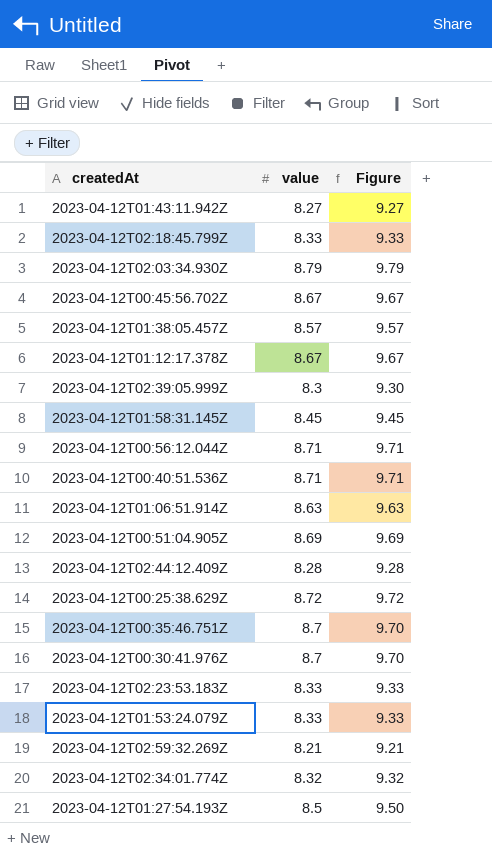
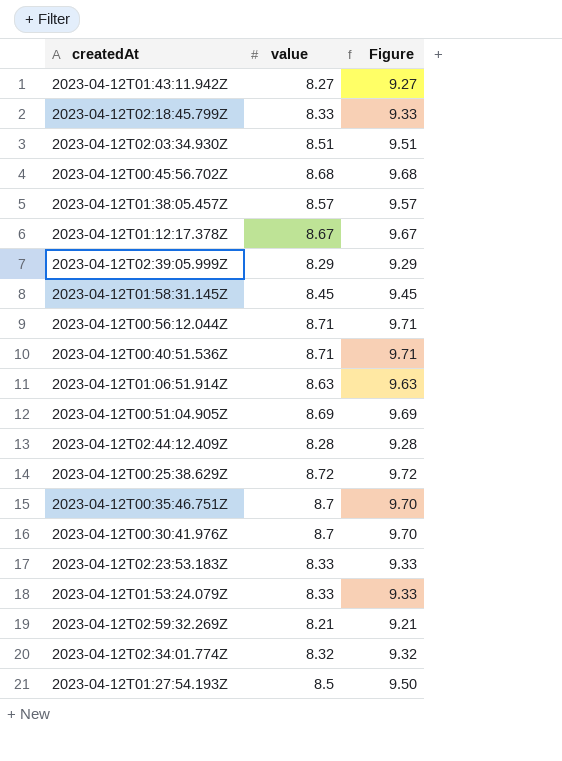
2023-04-12T02:03:34.930Z | value: 8.79 -> 8.51
2023-04-12T02:03:34.930Z | Figure: 9.79 -> 9.51
2023-04-12T00:45:56.702Z | value: 8.67 -> 8.68
2023-04-12T00:45:56.702Z | Figure: 9.67 -> 9.68
2023-04-12T02:39:05.999Z | value: 8.3 -> 8.29
2023-04-12T02:39:05.999Z | Figure: 9.30 -> 9.29

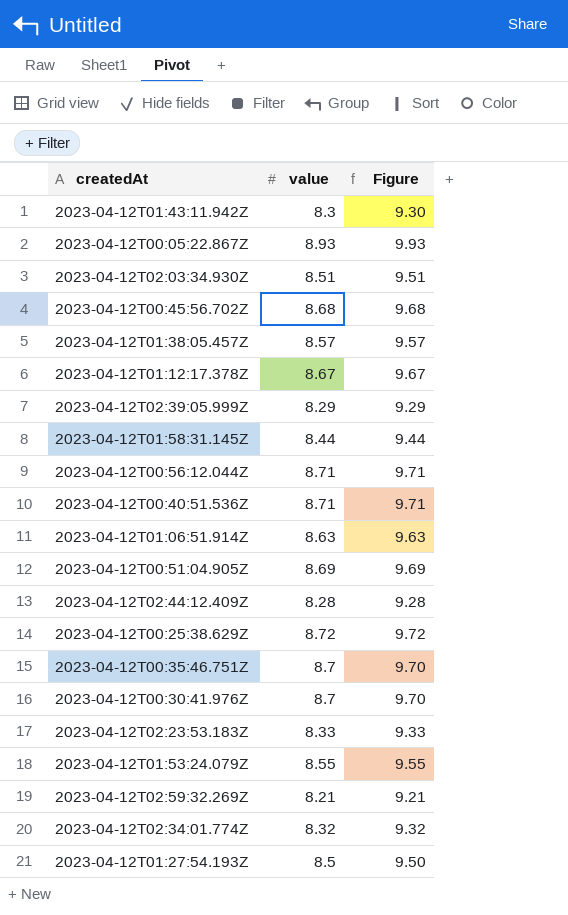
row 2023-04-12T02:18:45.799Z: 8.33 | 9.33 -> none
2023-04-12T01:43:11.942Z | value: 8.27 -> 8.3
2023-04-12T01:43:11.942Z | Figure: 9.27 -> 9.30
row 2023-04-12T00:05:22.867Z: none -> 8.93 | 9.93
2023-04-12T01:58:31.145Z | value: 8.45 -> 8.44
2023-04-12T01:58:31.145Z | Figure: 9.45 -> 9.44
2023-04-12T01:53:24.079Z | value: 8.33 -> 8.55
2023-04-12T01:53:24.079Z | Figure: 9.33 -> 9.55

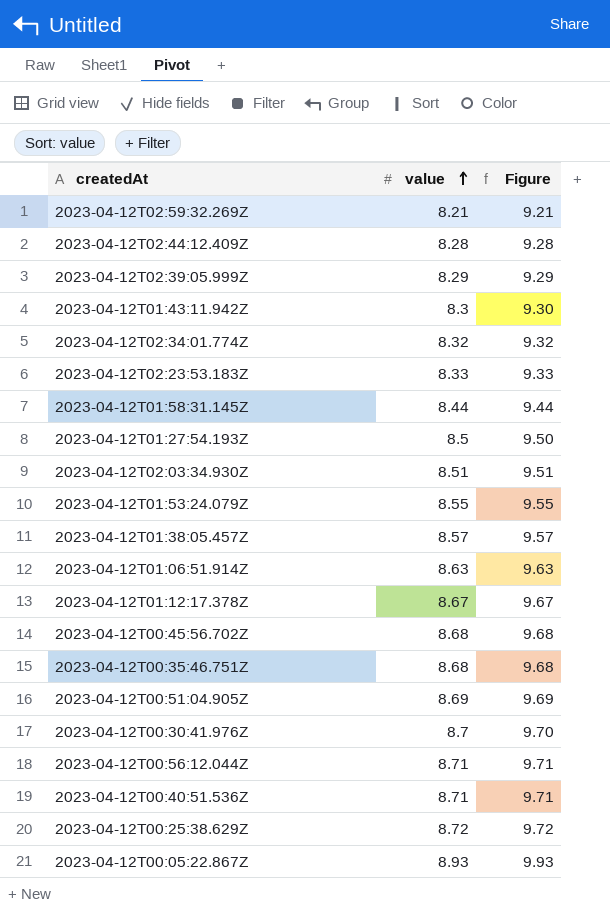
row order: none -> value ascending
2023-04-12T00:35:46.751Z | value: 8.7 -> 8.68
2023-04-12T00:35:46.751Z | Figure: 9.70 -> 9.68

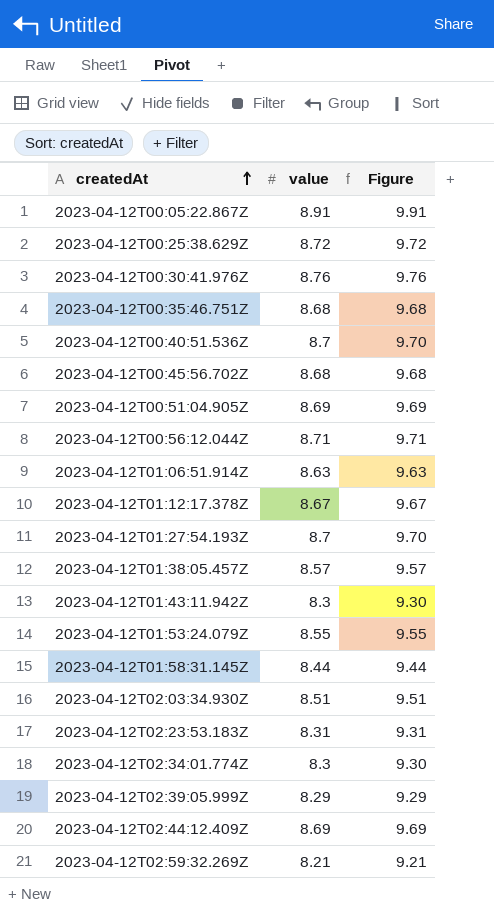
row order: value ascending -> createdAt ascending
2023-04-12T00:05:22.867Z | value: 8.93 -> 8.91
2023-04-12T00:05:22.867Z | Figure: 9.93 -> 9.91
2023-04-12T00:30:41.976Z | value: 8.7 -> 8.76
2023-04-12T00:30:41.976Z | Figure: 9.70 -> 9.76
2023-04-12T00:40:51.536Z | value: 8.71 -> 8.7
2023-04-12T00:40:51.536Z | Figure: 9.71 -> 9.70
2023-04-12T01:27:54.193Z | value: 8.5 -> 8.7
2023-04-12T01:27:54.193Z | Figure: 9.50 -> 9.70
2023-04-12T02:23:53.183Z | value: 8.33 -> 8.31
2023-04-12T02:23:53.183Z | Figure: 9.33 -> 9.31
2023-04-12T02:34:01.774Z | value: 8.32 -> 8.3
2023-04-12T02:34:01.774Z | Figure: 9.32 -> 9.30
2023-04-12T02:44:12.409Z | value: 8.28 -> 8.69
2023-04-12T02:44:12.409Z | Figure: 9.28 -> 9.69

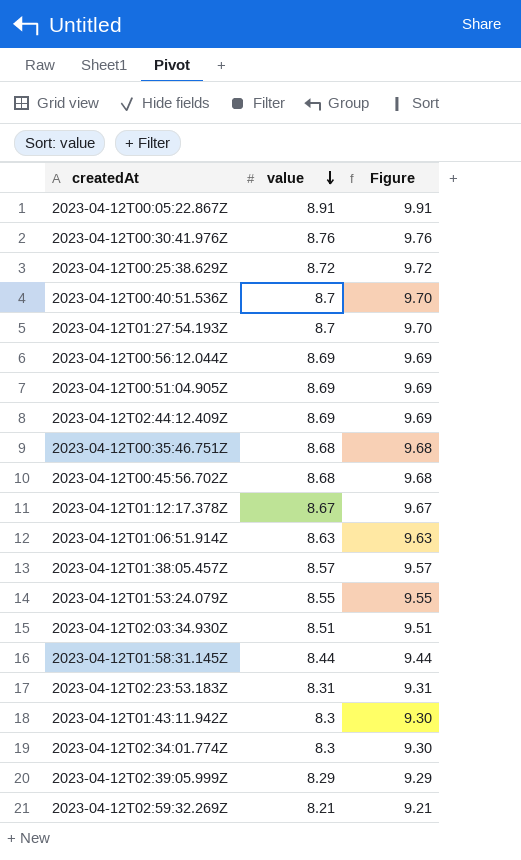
row order: createdAt ascending -> value descending
2023-04-12T00:56:12.044Z | value: 8.71 -> 8.69
2023-04-12T00:56:12.044Z | Figure: 9.71 -> 9.69

